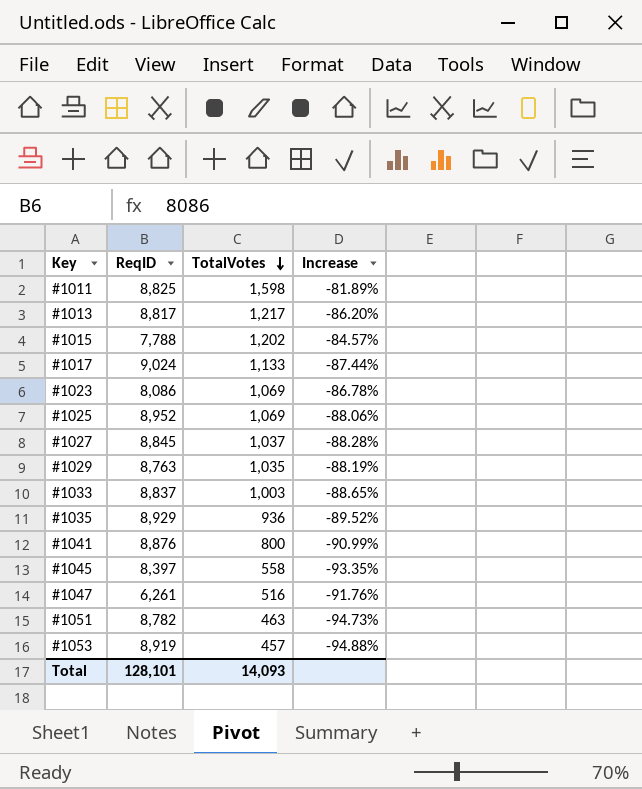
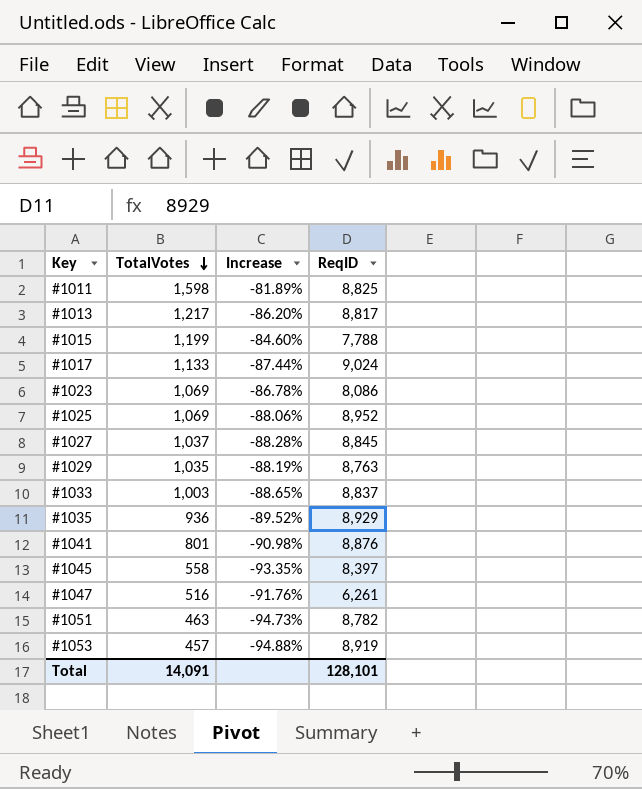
column ReqID | position: 2 -> 4
#1015 | TotalVotes: 1,202 -> 1,199
#1015 | Increase: -84.57% -> -84.60%
#1041 | TotalVotes: 800 -> 801
#1041 | Increase: -90.99% -> -90.98%
Total | TotalVotes: 14,093 -> 14,091

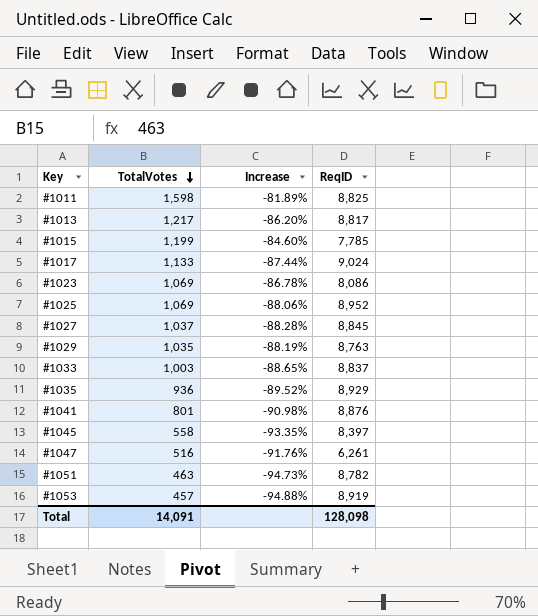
#1015 | ReqID: 7,788 -> 7,785
Total | ReqID: 128,101 -> 128,098

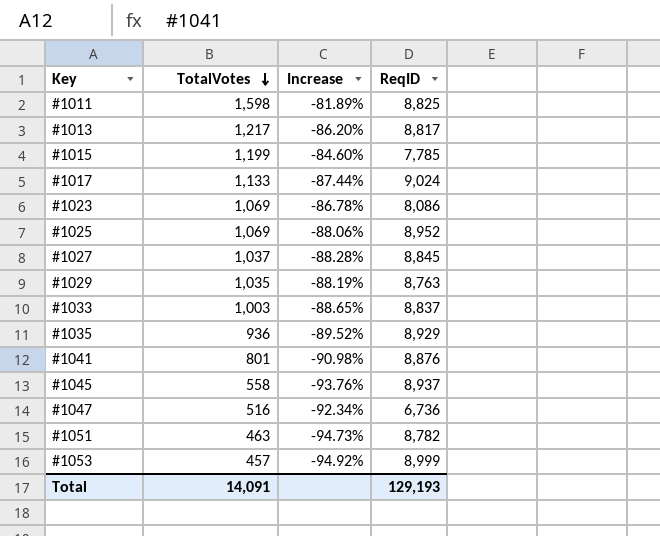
#1045 | Increase: -93.35% -> -93.76%
#1045 | ReqID: 8,397 -> 8,937
#1047 | Increase: -91.76% -> -92.34%
#1047 | ReqID: 6,261 -> 6,736
#1053 | Increase: -94.88% -> -94.92%
#1053 | ReqID: 8,919 -> 8,999
Total | ReqID: 128,098 -> 129,193

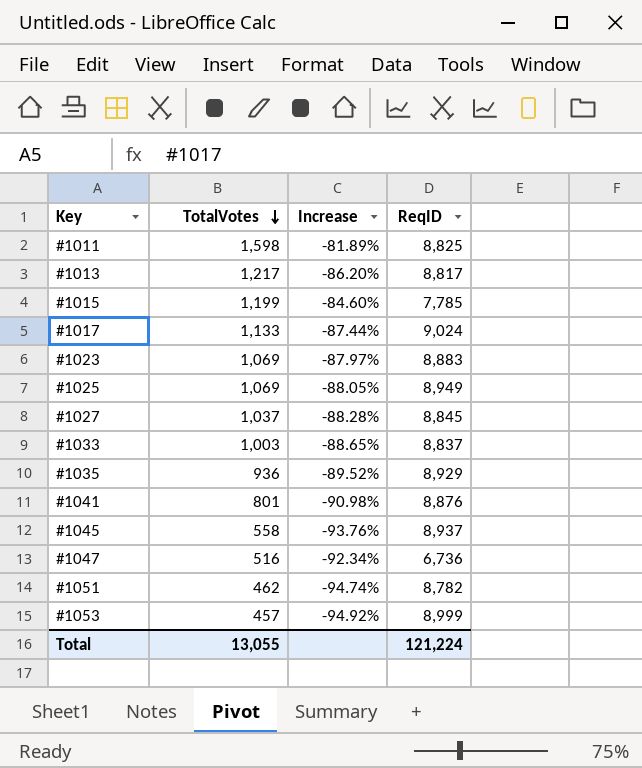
row #1029: 1,035 | -88.19% | 8,763 -> none
#1023 | Increase: -86.78% -> -87.97%
#1023 | ReqID: 8,086 -> 8,883
#1025 | Increase: -88.06% -> -88.05%
#1025 | ReqID: 8,952 -> 8,949
#1051 | TotalVotes: 463 -> 462
#1051 | Increase: -94.73% -> -94.74%
Total | TotalVotes: 14,091 -> 13,055
Total | ReqID: 129,193 -> 121,224

